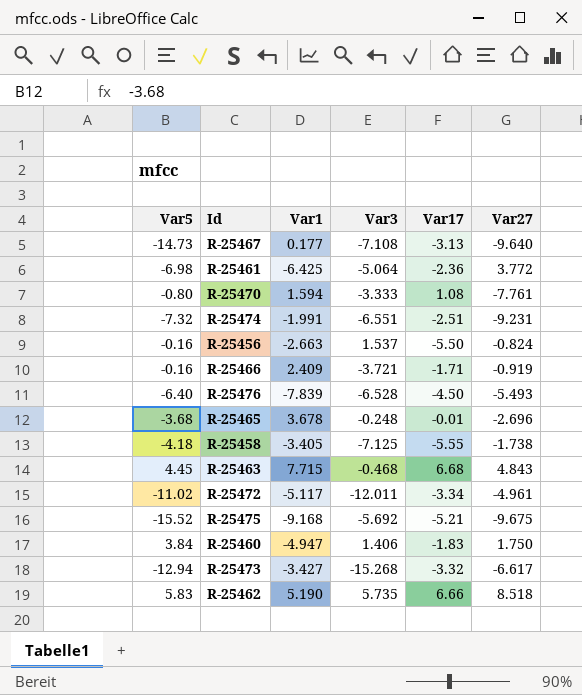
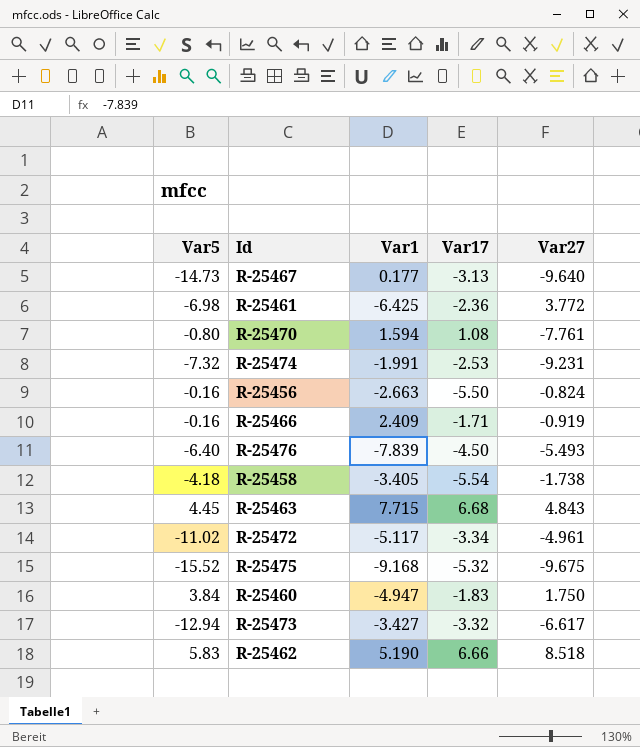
column Var3 | position: 4 -> none
row R-25465: -3.68 | 3.678 | -0.248 | -0.01 | -2.696 -> none
R-25474 | Var17: -2.51 -> -2.53
R-25458 | Var17: -5.55 -> -5.54
R-25475 | Var17: -5.21 -> -5.32

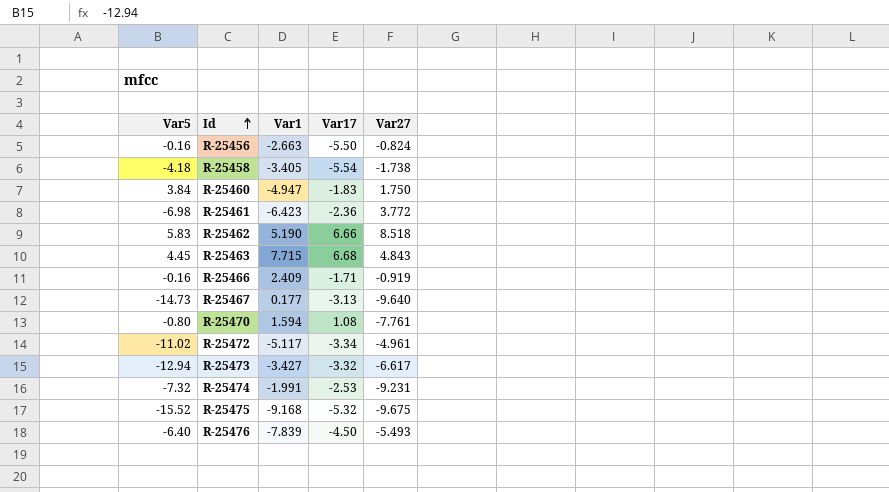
row order: none -> Id ascending
R-25461 | Var1: -6.425 -> -6.423

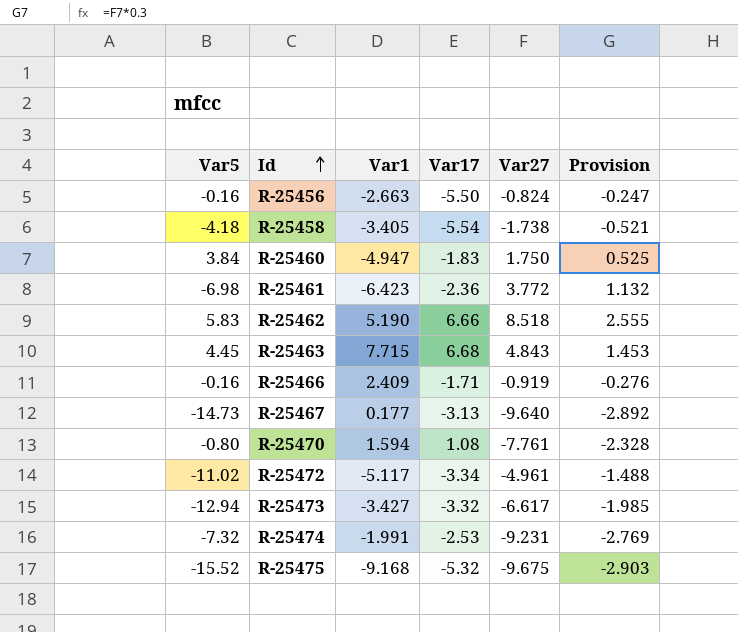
column Provision | formula: none -> [Var27] * 0.3
row R-25476: -6.40 | -7.839 | -4.50 | -5.493 -> none

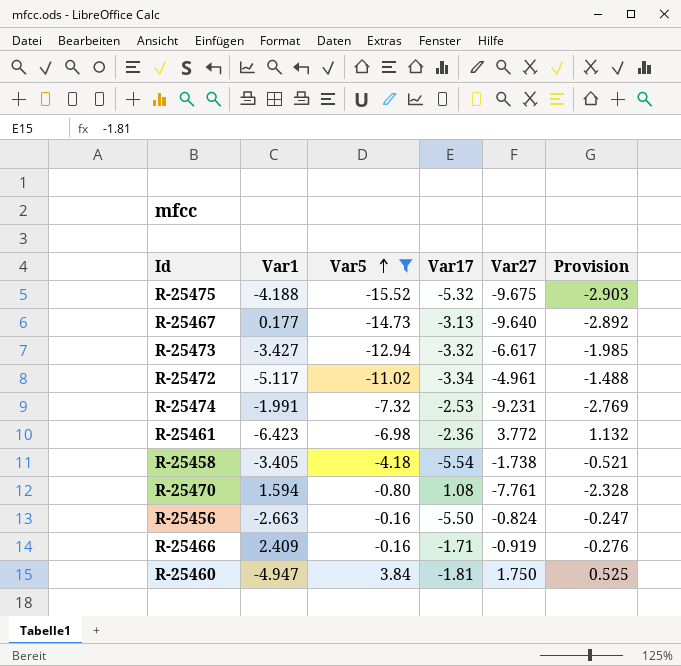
filter: none -> Var5 <= 3.84
row order: Id ascending -> Var5 ascending
column Var5 | position: 1 -> 3
R-25475 | Var1: -9.168 -> -4.188
R-25460 | Var17: -1.83 -> -1.81

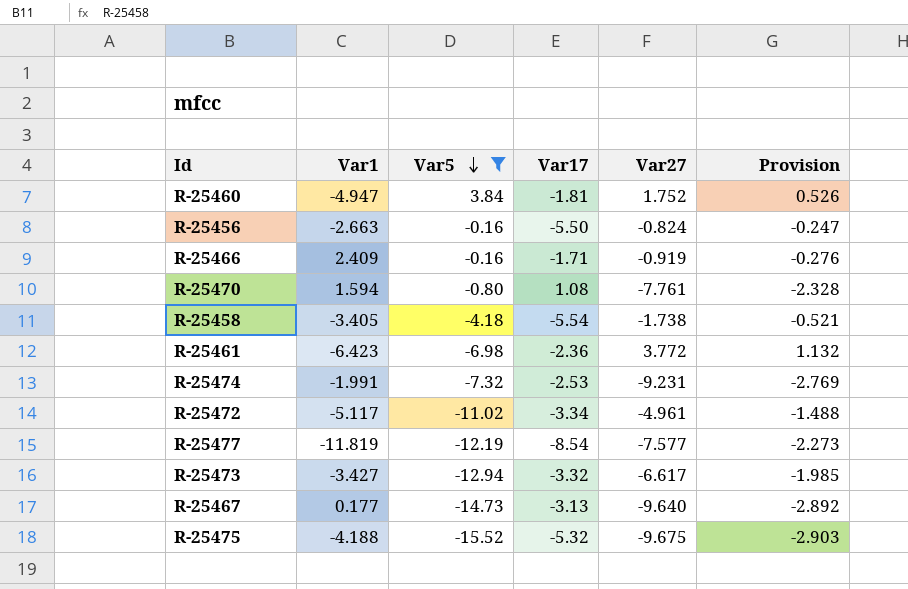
row order: Var5 ascending -> Var5 descending
R-25460 | Var27: 1.750 -> 1.752
R-25460 | Provision: 0.525 -> 0.526
row R-25477: none -> -11.819 | -12.19 | -8.54 | -7.577 | -2.273

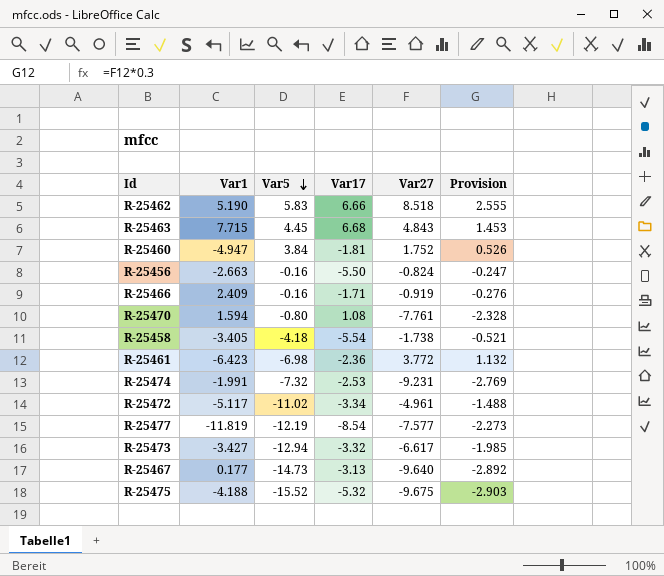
filter: Var5 <= 3.84 -> none

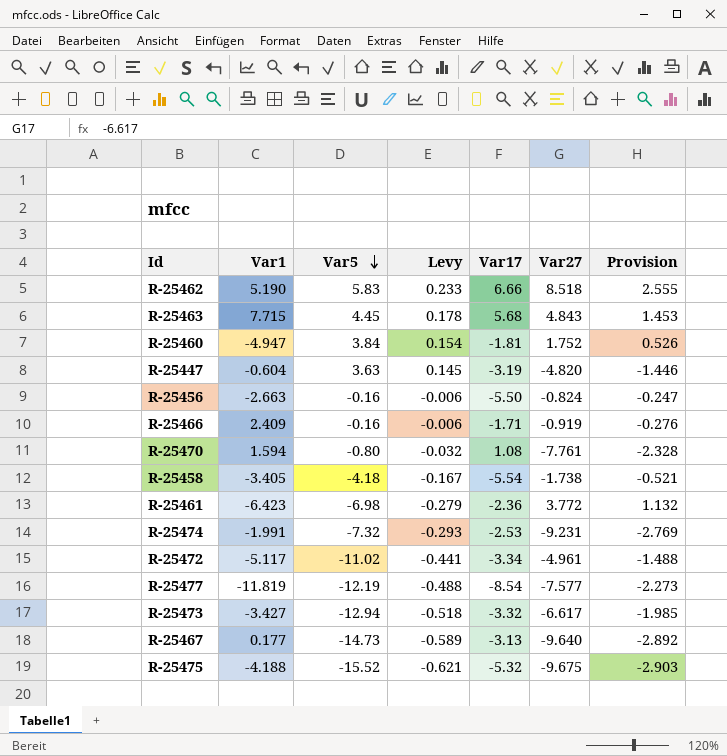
column Levy | formula: none -> [Var5] * 0.04
R-25463 | Var17: 6.68 -> 5.68
row R-25447: none -> -0.604 | 3.63 | 0.145 | -3.19 | -4.820 | -1.446

